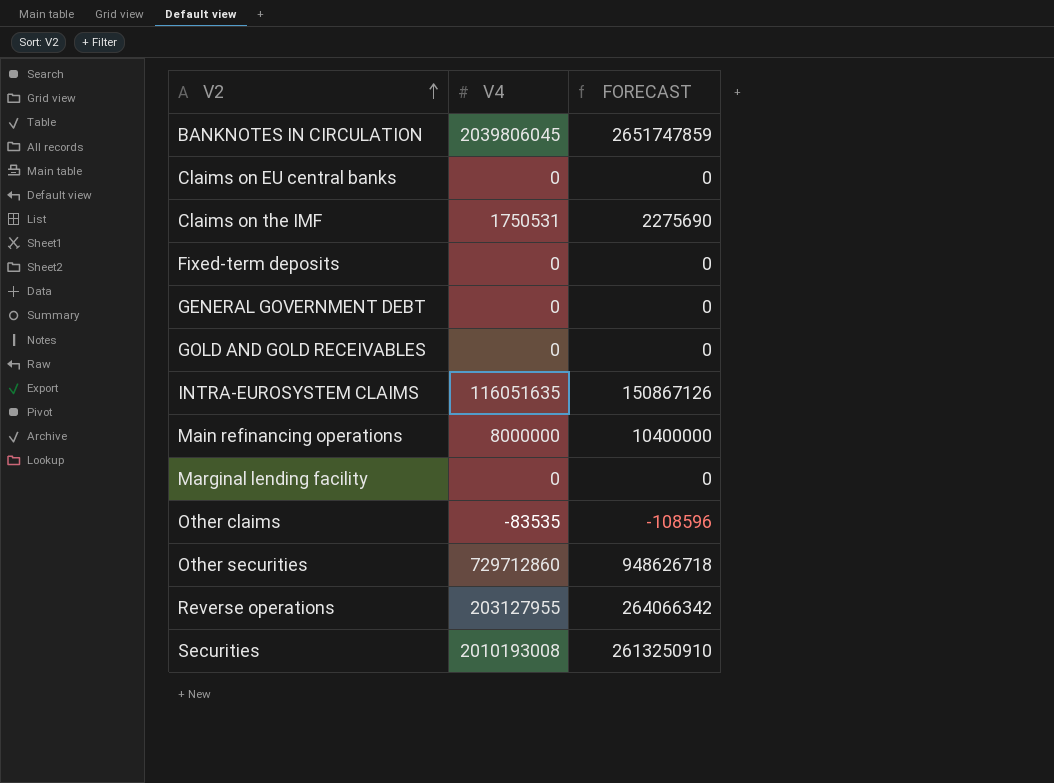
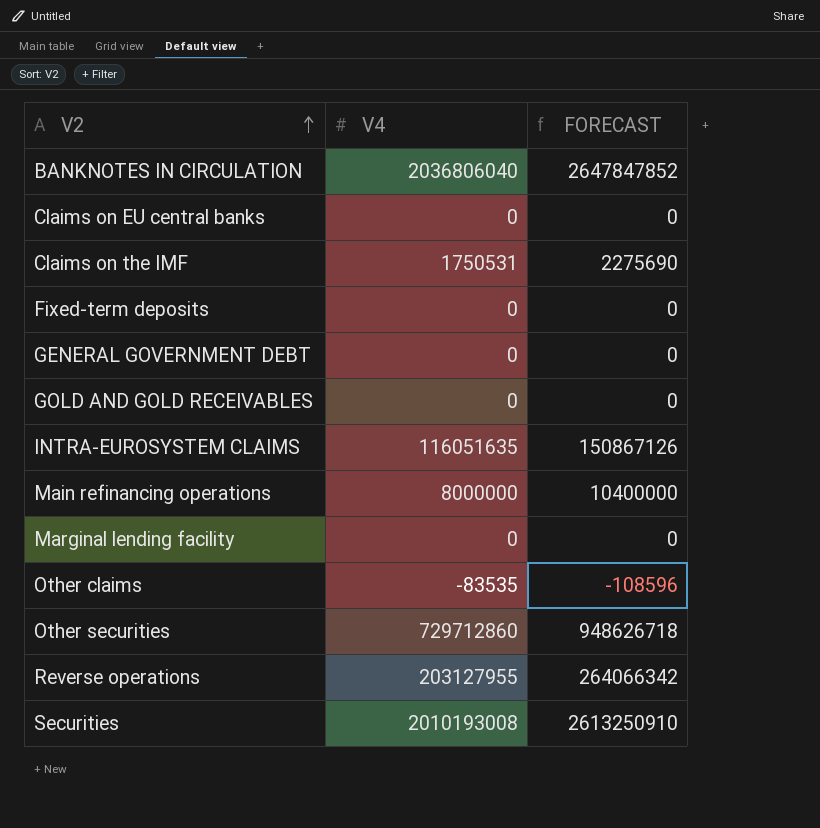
BANKNOTES IN CIRCULATION | V4: 2039806045 -> 2036806040
BANKNOTES IN CIRCULATION | FORECAST: 2651747859 -> 2647847852

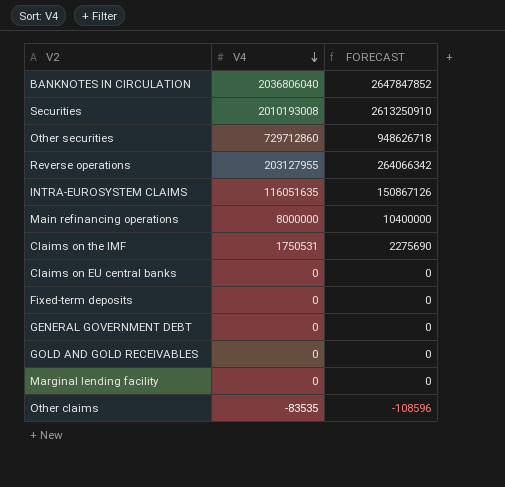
row order: V2 ascending -> V4 descending

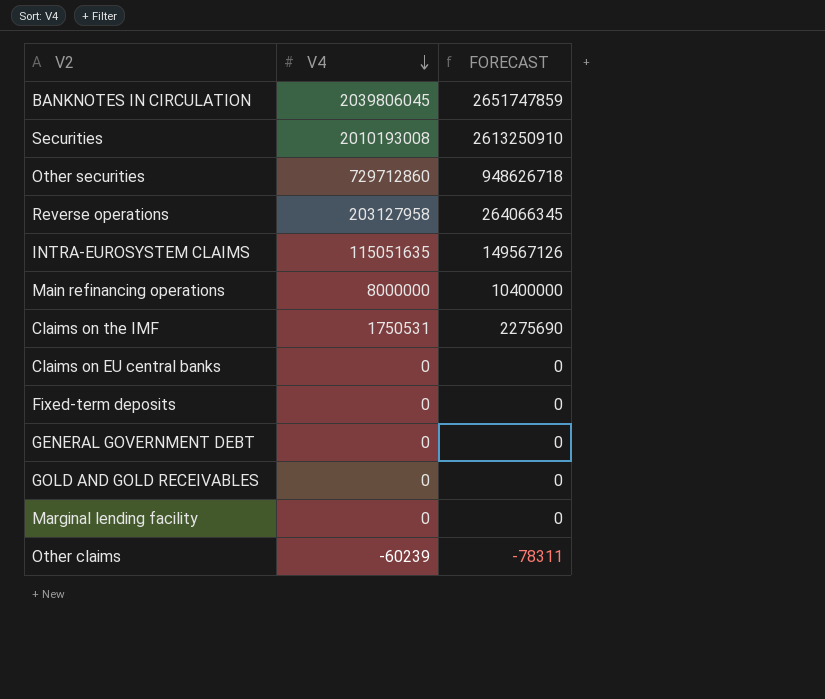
BANKNOTES IN CIRCULATION | V4: 2036806040 -> 2039806045
BANKNOTES IN CIRCULATION | FORECAST: 2647847852 -> 2651747859
Reverse operations | V4: 203127955 -> 203127958
Reverse operations | FORECAST: 264066342 -> 264066345
INTRA-EUROSYSTEM CLAIMS | V4: 116051635 -> 115051635
INTRA-EUROSYSTEM CLAIMS | FORECAST: 150867126 -> 149567126
Other claims | V4: -83535 -> -60239
Other claims | FORECAST: -108596 -> -78311

